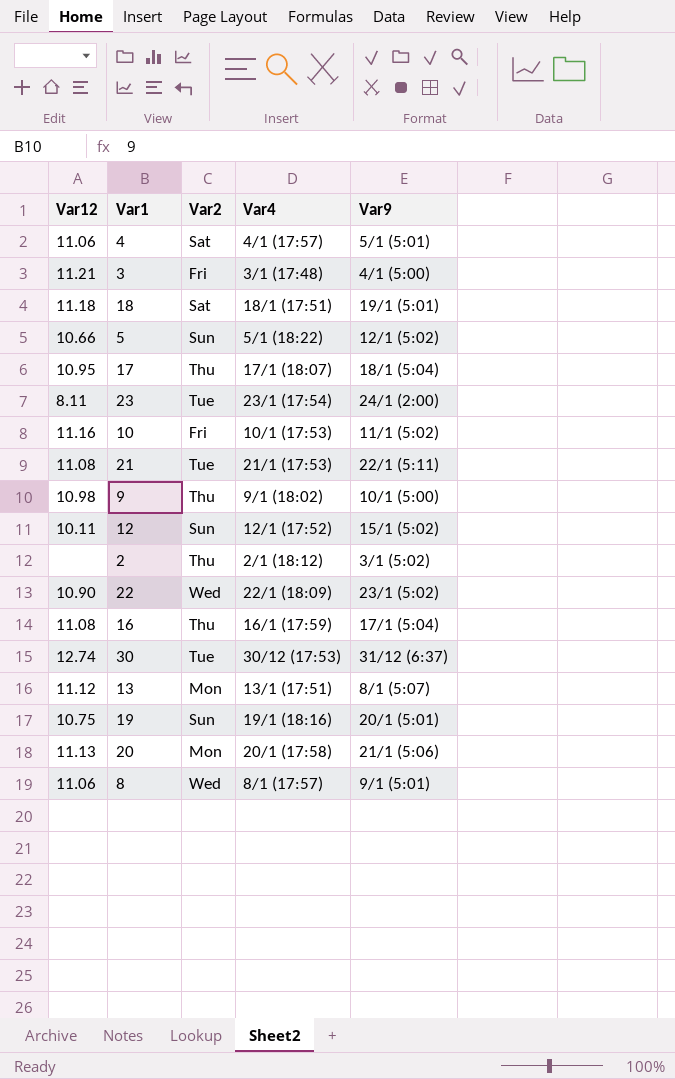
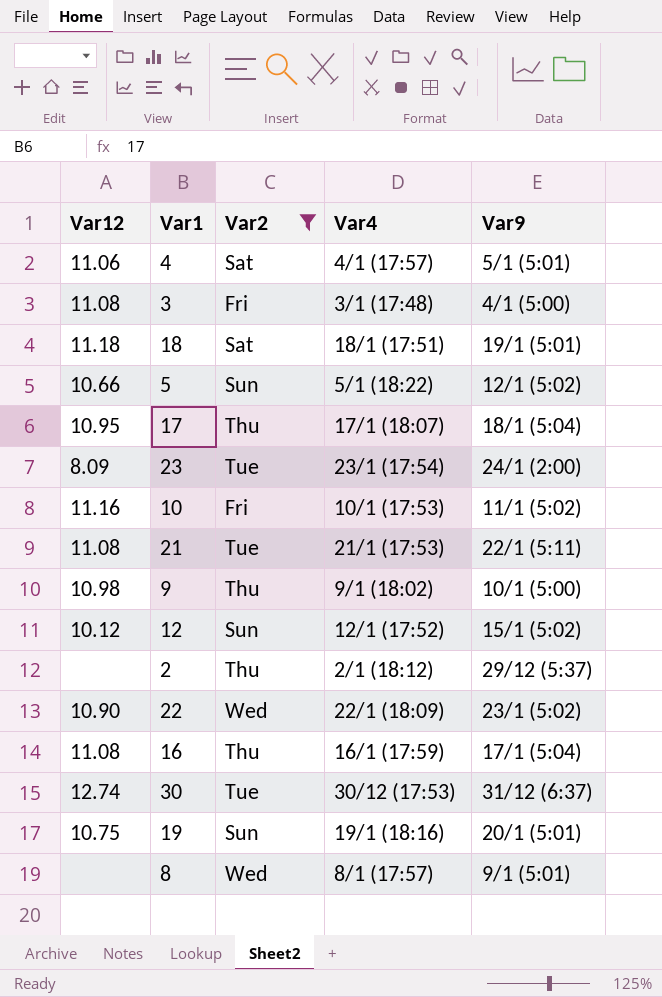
filter: none -> Var2 != Mon
3 | Var12: 11.21 -> 11.08
23 | Var12: 8.11 -> 8.09
12 | Var12: 10.11 -> 10.12
2 | Var9: 3/1 (5:02) -> 29/12 (5:37)
8 | Var12: 11.06 -> none

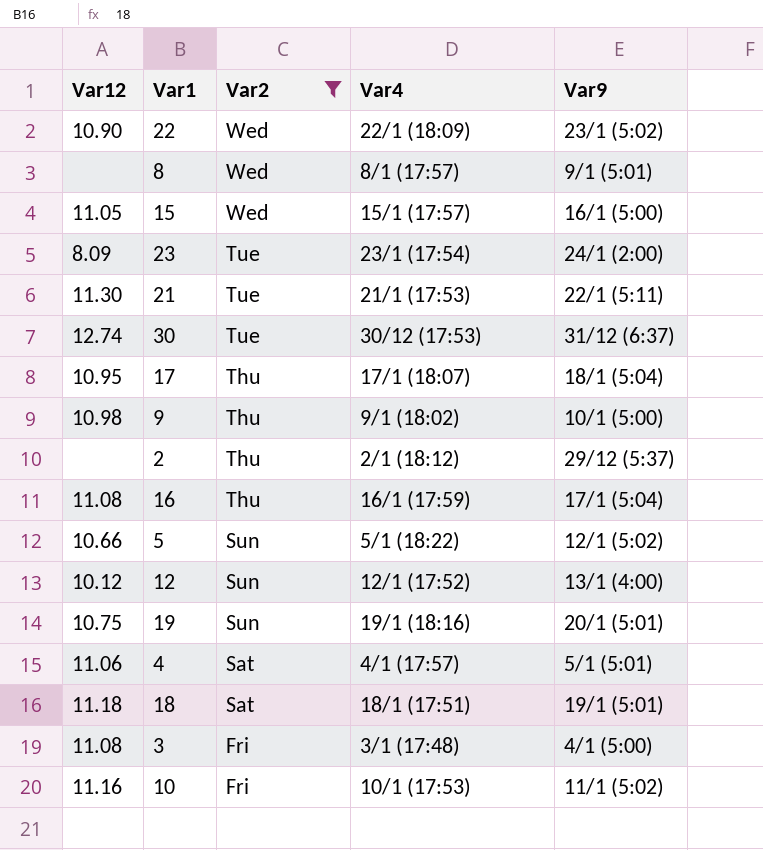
row order: none -> Var2 descending
row 15: none -> 11.05 | Wed | 15/1 (17:57) | 16/1 (5:00)
21 | Var12: 11.08 -> 11.30
12 | Var9: 15/1 (5:02) -> 13/1 (4:00)

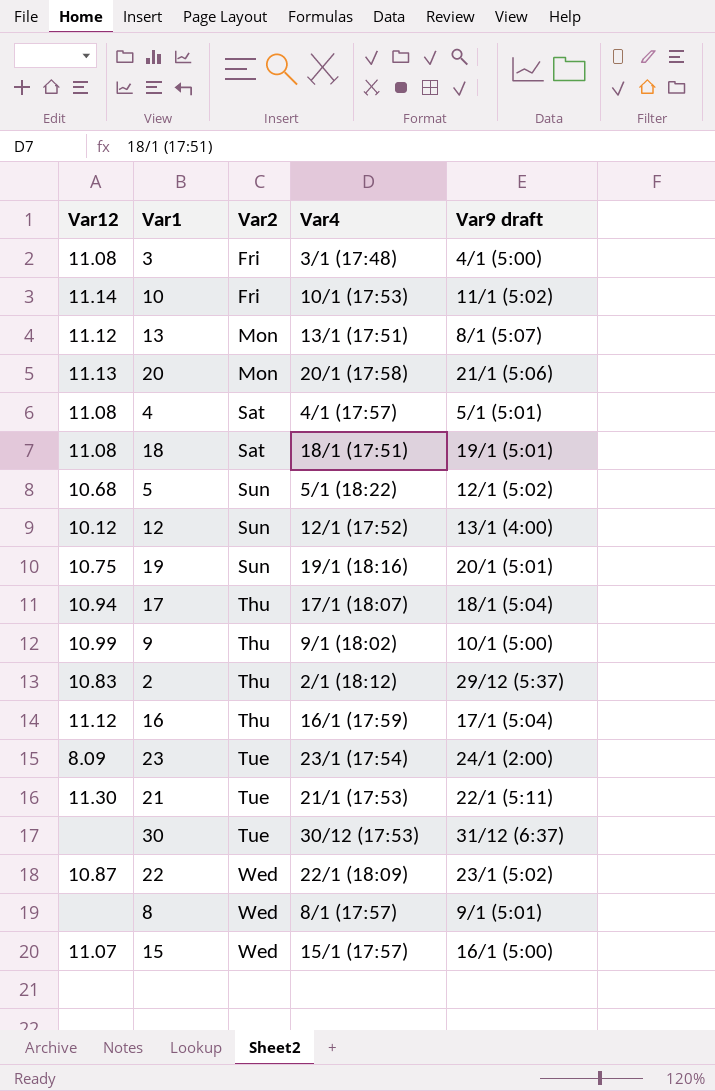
filter: Var2 != Mon -> none
row order: Var2 descending -> Var2 ascending
column name: Var9 -> Var9 draft
10 | Var12: 11.16 -> 11.14
4 | Var12: 11.06 -> 11.08
18 | Var12: 11.18 -> 11.08
5 | Var12: 10.66 -> 10.68
17 | Var12: 10.95 -> 10.94
9 | Var12: 10.98 -> 10.99
2 | Var12: none -> 10.83
16 | Var12: 11.08 -> 11.12
30 | Var12: 12.74 -> none
22 | Var12: 10.90 -> 10.87
15 | Var12: 11.05 -> 11.07

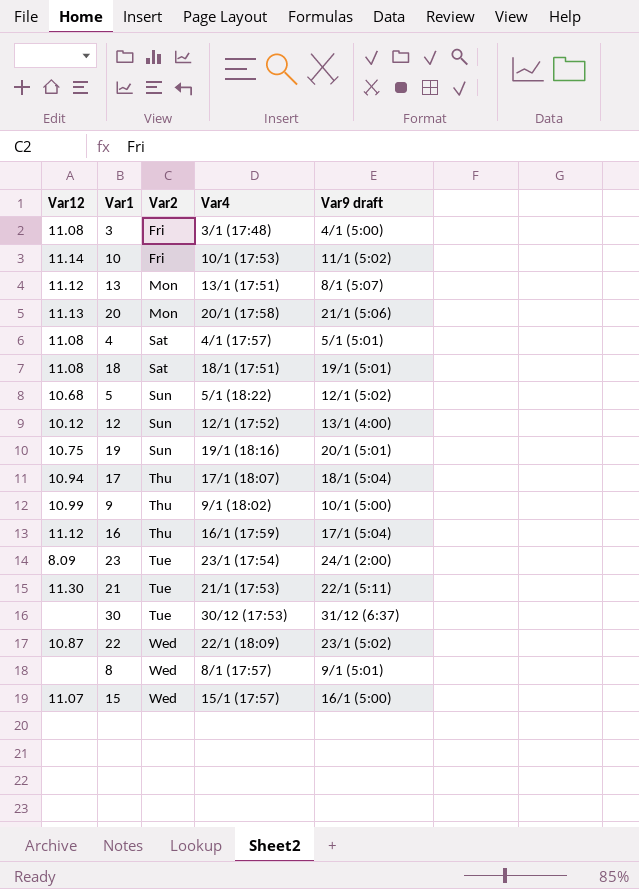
row 2: 10.83 | Thu | 2/1 (18:12) | 29/12 (5:37) -> none

